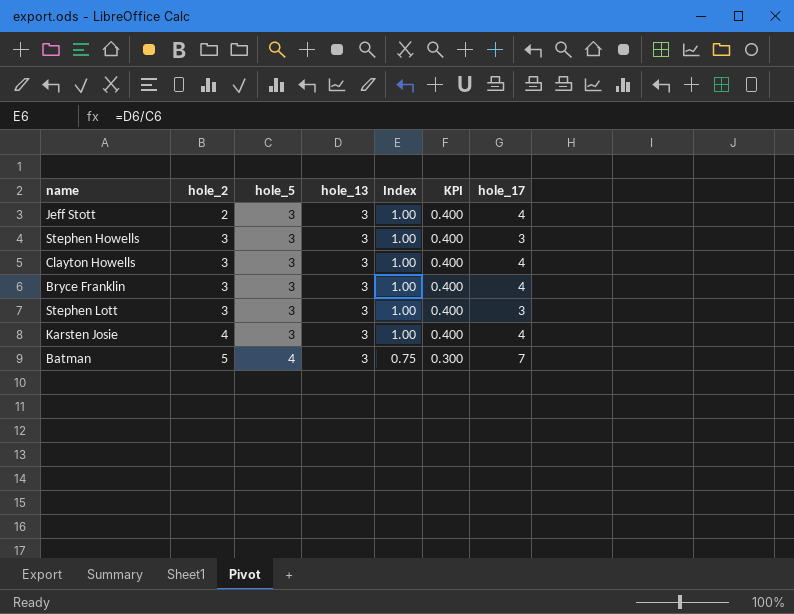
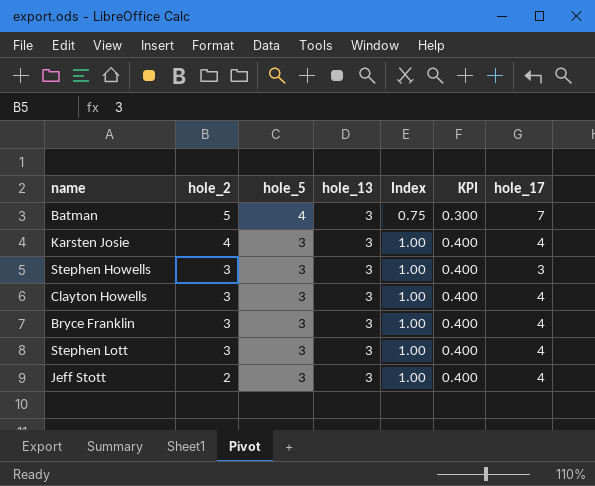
row order: hole_2 ascending -> hole_2 descending
Stephen Lott | hole_17: 3 -> 4

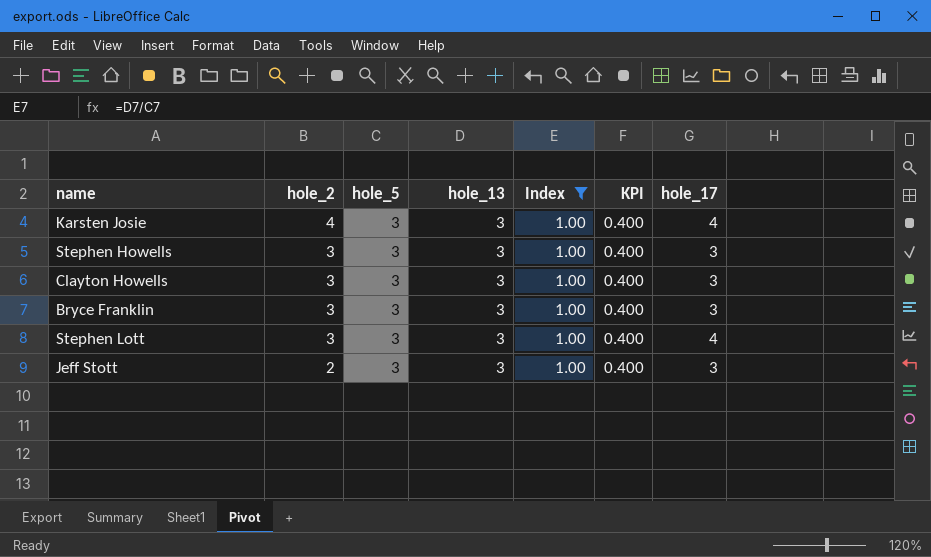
filter: none -> Index = 1.00
Clayton Howells | hole_17: 4 -> 3
Bryce Franklin | hole_17: 4 -> 3
Jeff Stott | hole_17: 4 -> 3

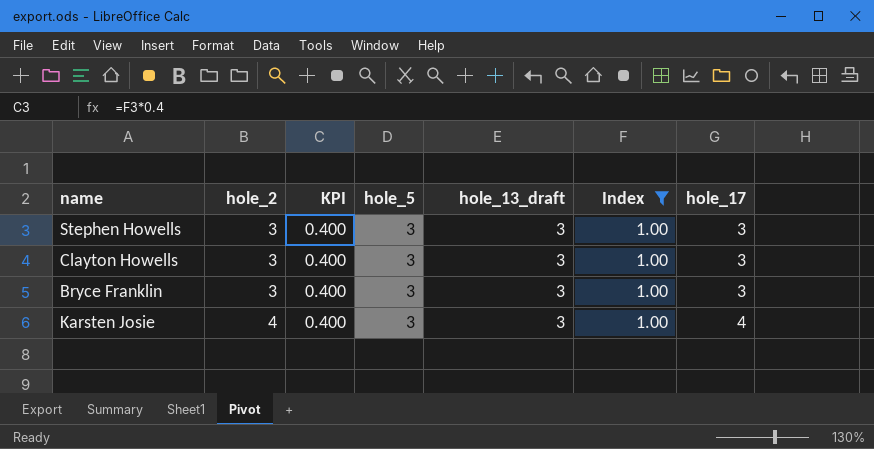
row order: hole_2 descending -> hole_2 ascending
column KPI | position: 6 -> 3
column name: hole_13 -> hole_13_draft
row Stephen Lott: 3 | 3 | 3 | 1.00 | 0.400 | 4 -> none
row Jeff Stott: 2 | 3 | 3 | 1.00 | 0.400 | 3 -> none

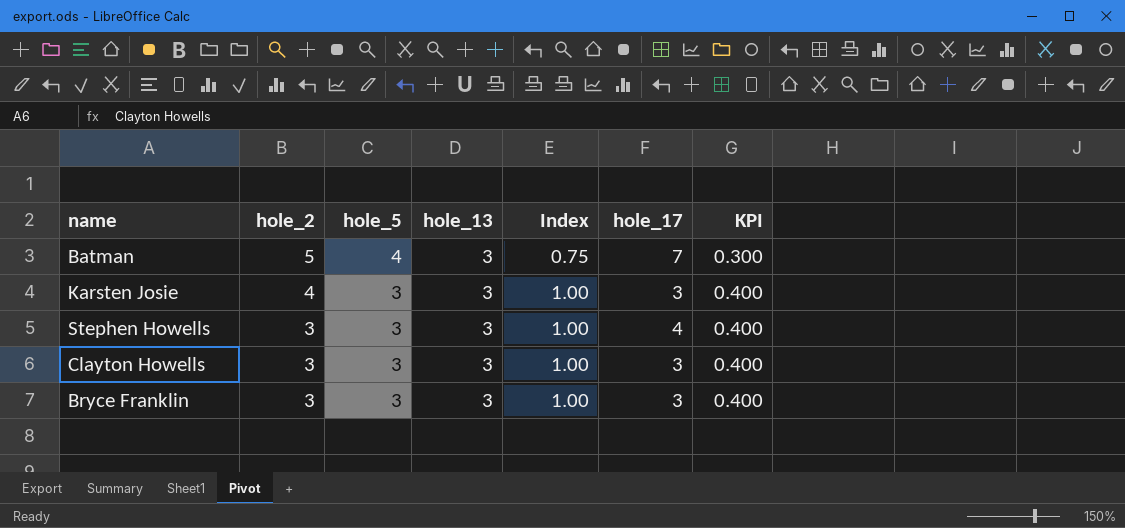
filter: Index = 1.00 -> none
row order: hole_2 ascending -> hole_2 descending
column name: hole_13_draft -> hole_13
column KPI | position: 3 -> 7
Karsten Josie | hole_17: 4 -> 3
Stephen Howells | hole_17: 3 -> 4

